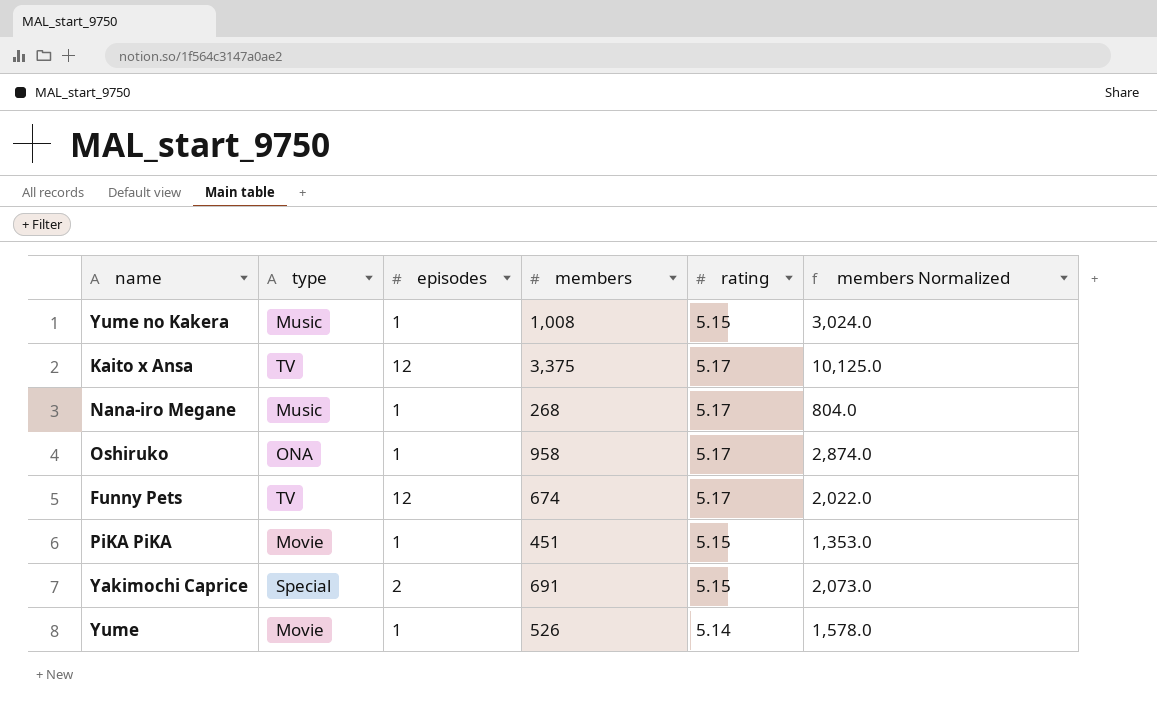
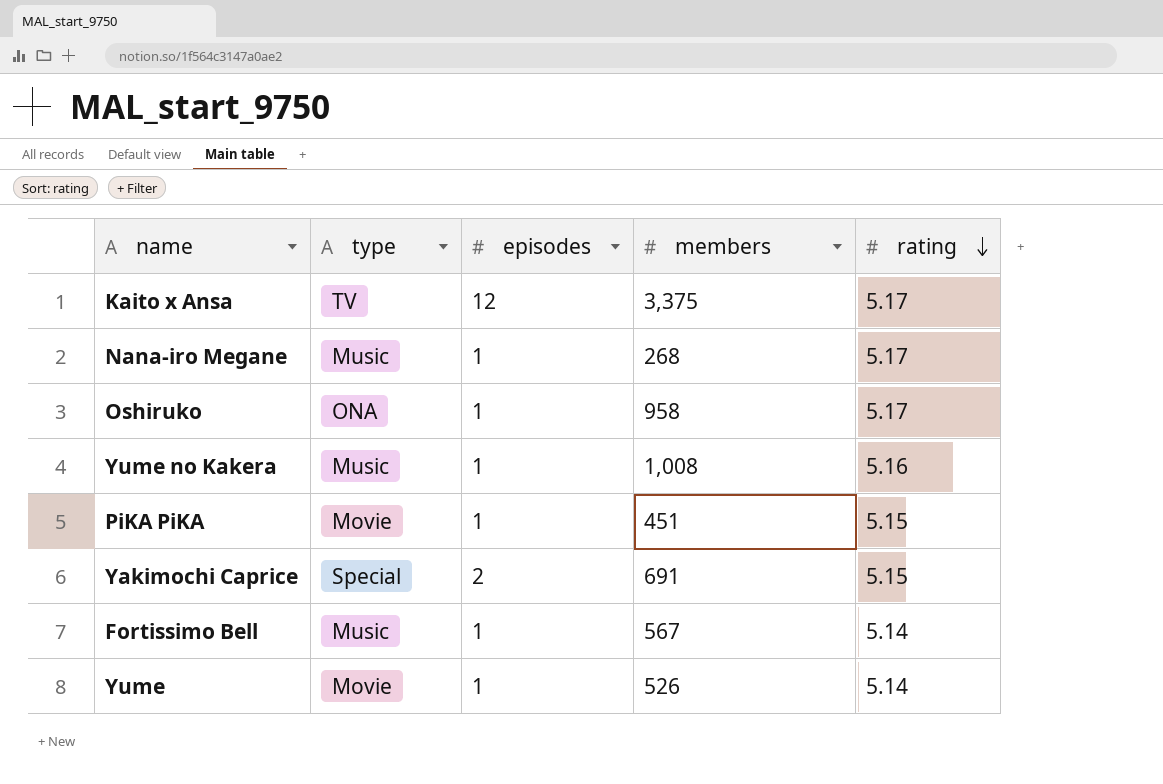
row order: none -> rating descending
column members Normalized | formula: [members] * 3 -> none
row Funny Pets: TV | 12 | 674 | 5.17 | 2,022.0 -> none
Yume no Kakera | rating: 5.15 -> 5.16
row Fortissimo Bell: none -> Music | 1 | 567 | 5.14

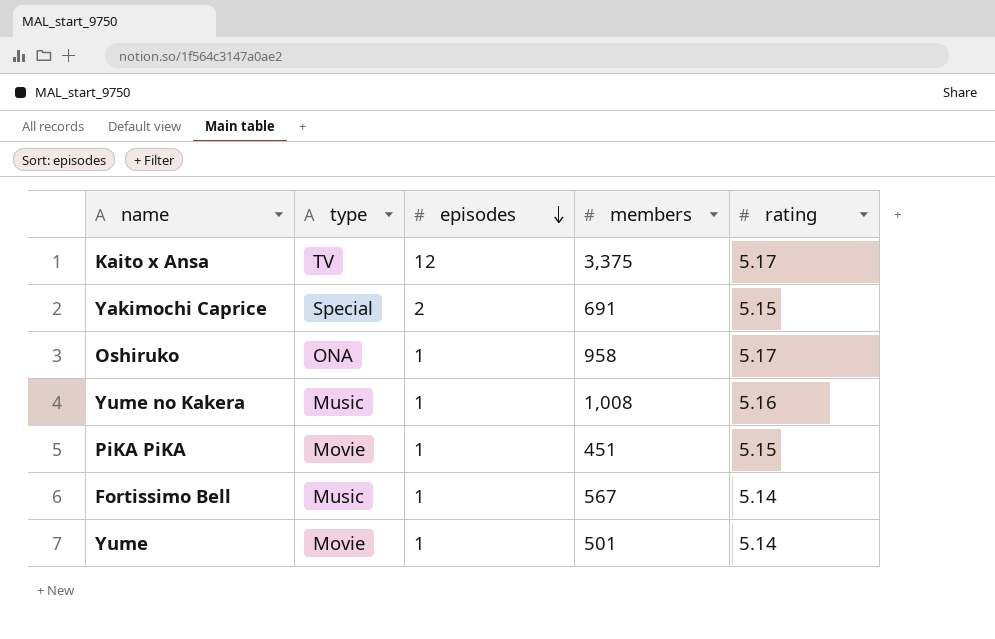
row order: rating descending -> episodes descending
row Nana-iro Megane: Music | 1 | 268 | 5.17 -> none
Yume | members: 526 -> 501

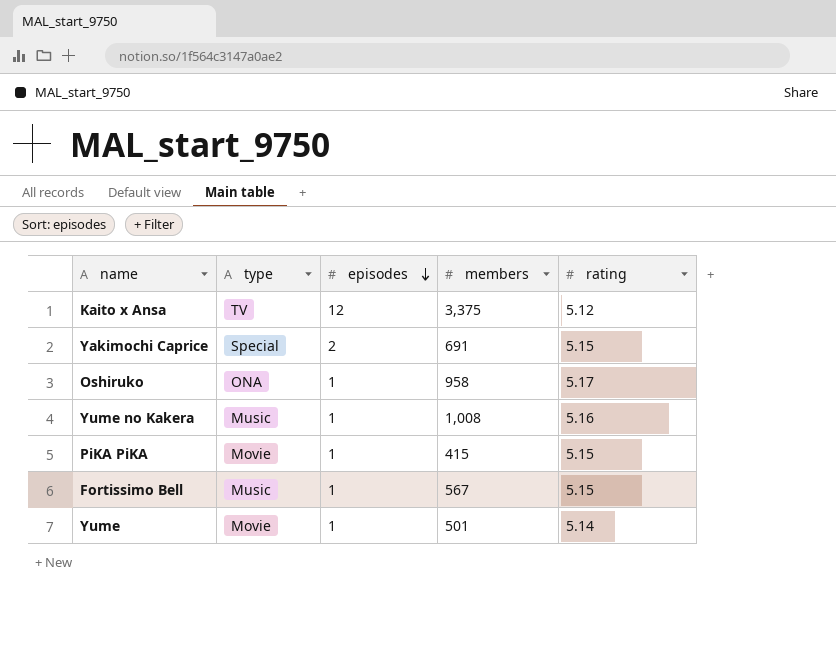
Kaito x Ansa | rating: 5.17 -> 5.12
PiKA PiKA | members: 451 -> 415
Fortissimo Bell | rating: 5.14 -> 5.15

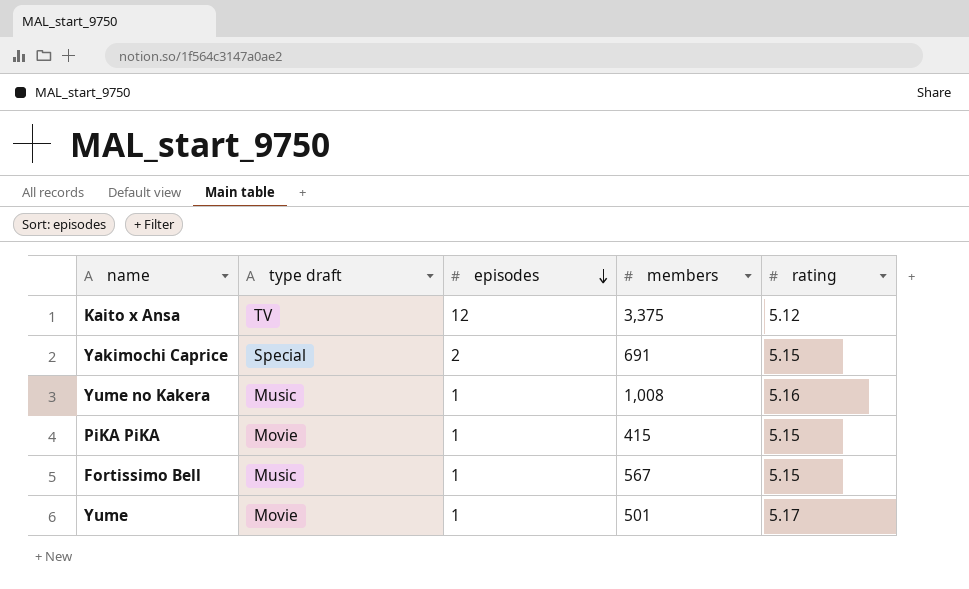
column name: type -> type draft
row Oshiruko: ONA | 1 | 958 | 5.17 -> none
Yume | rating: 5.14 -> 5.17

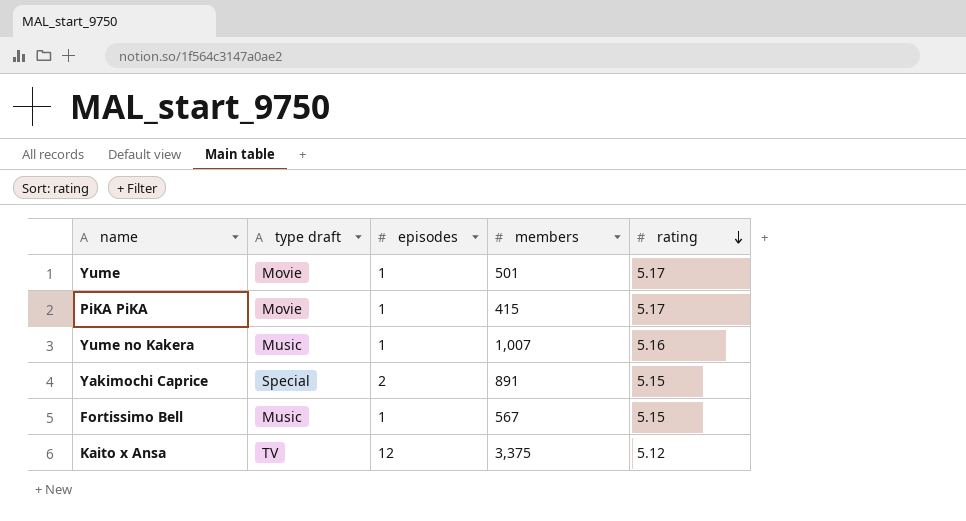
row order: episodes descending -> rating descending
PiKA PiKA | rating: 5.15 -> 5.17
Yume no Kakera | members: 1,008 -> 1,007
Yakimochi Caprice | members: 691 -> 891

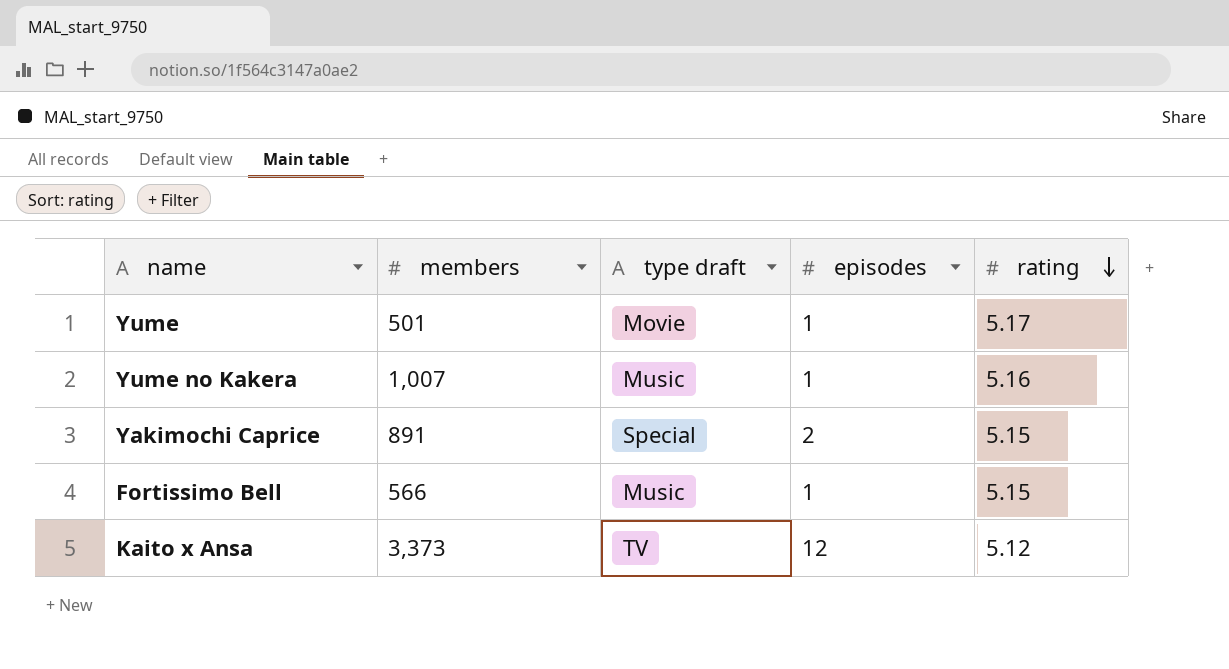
column members | position: 4 -> 2
row PiKA PiKA: Movie | 1 | 415 | 5.17 -> none
Fortissimo Bell | members: 567 -> 566
Kaito x Ansa | members: 3,375 -> 3,373

